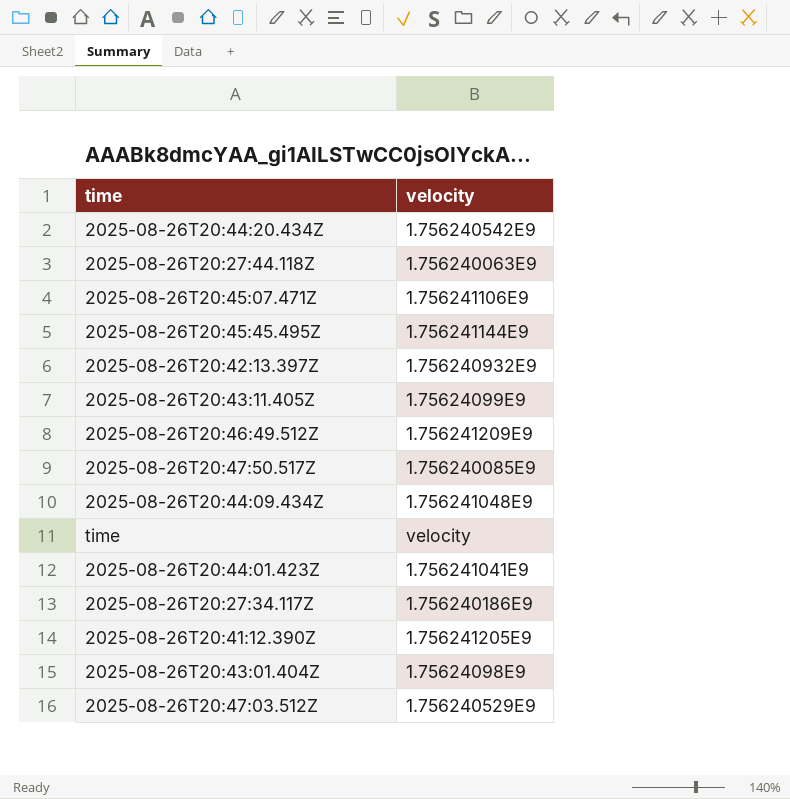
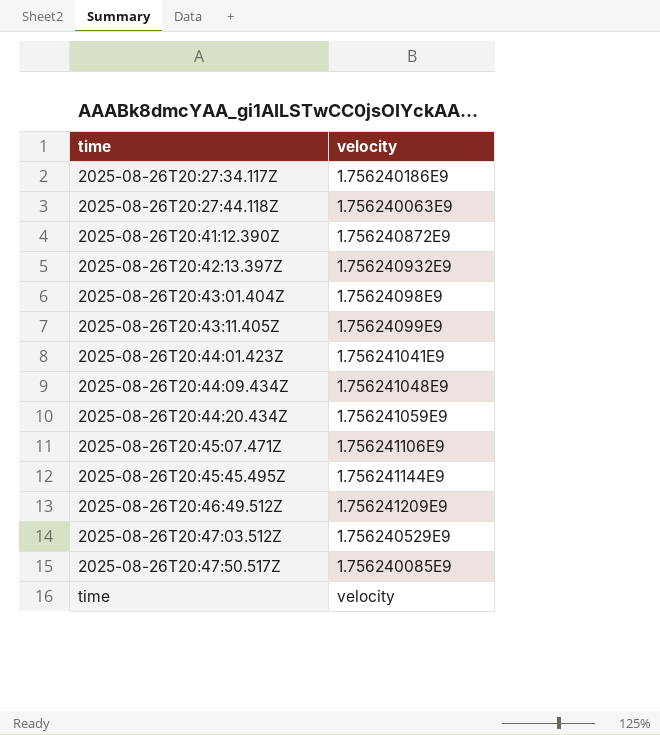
row order: none -> time ascending
2025-08-26T20:41:12.390Z | velocity: 1.756241205E9 -> 1.756240872E9
2025-08-26T20:44:20.434Z | velocity: 1.756240542E9 -> 1.756241059E9

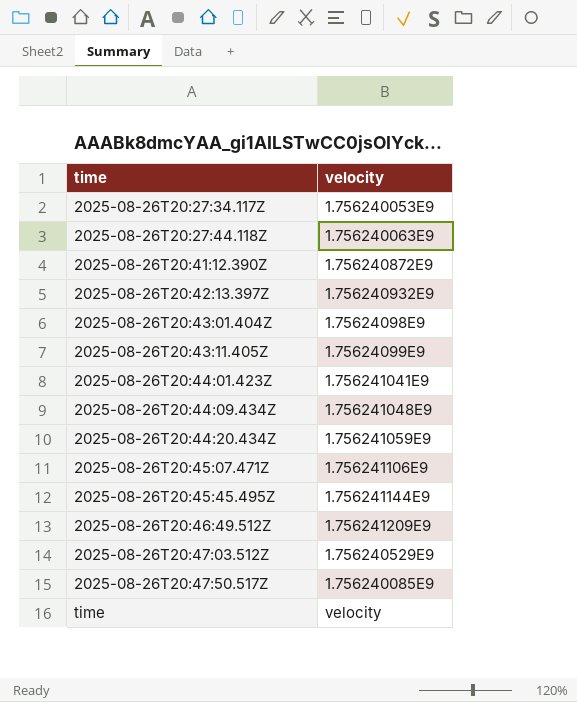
2025-08-26T20:27:34.117Z | velocity: 1.756240186E9 -> 1.756240053E9

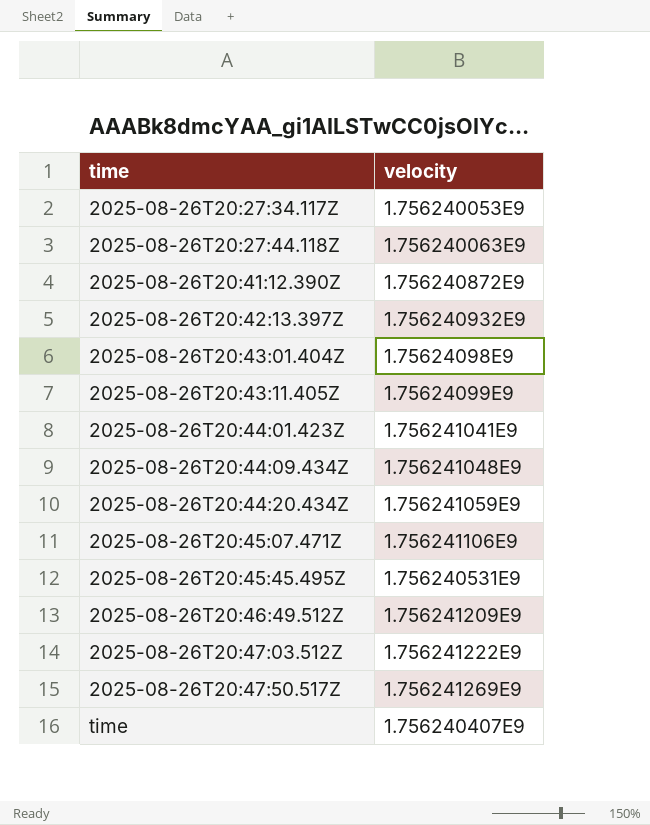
2025-08-26T20:45:45.495Z | velocity: 1.756241144E9 -> 1.756240531E9
2025-08-26T20:47:03.512Z | velocity: 1.756240529E9 -> 1.756241222E9
2025-08-26T20:47:50.517Z | velocity: 1.756240085E9 -> 1.756241269E9
time | velocity: velocity -> 1.756240407E9

